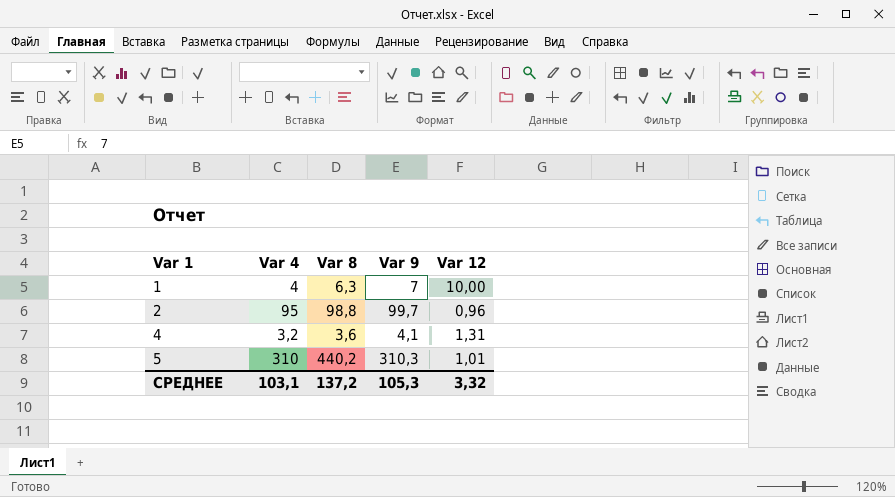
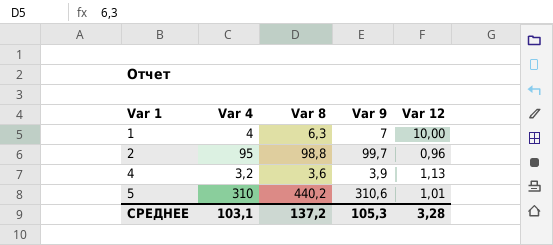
4 | Var 9: 4,1 -> 3,9
4 | Var 12: 1,31 -> 1,13
5 | Var 9: 310,3 -> 310,6
СРЕДНЕЕ | Var 12: 3,32 -> 3,28

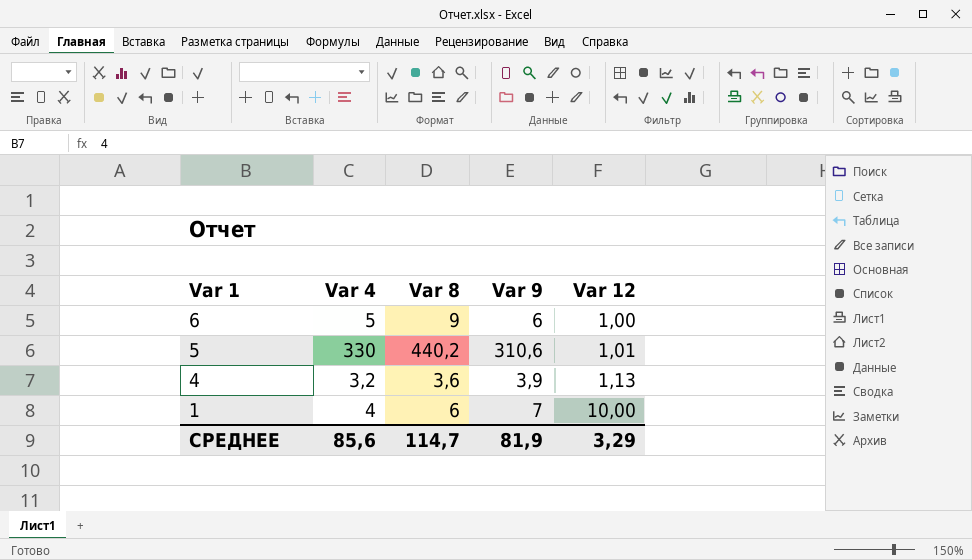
row order: Var 1 ascending -> Var 1 descending
row 2: 95 | 98,8 | 99,7 | 0,96 -> none
row 6: none -> 5 | 9 | 6 | 1,00
5 | Var 4: 310 -> 330
1 | Var 8: 6,3 -> 6
СРЕДНЕЕ | Var 4: 103,1 -> 85,6
СРЕДНЕЕ | Var 8: 137,2 -> 114,7
СРЕДНЕЕ | Var 9: 105,3 -> 81,9
СРЕДНЕЕ | Var 12: 3,28 -> 3,29

